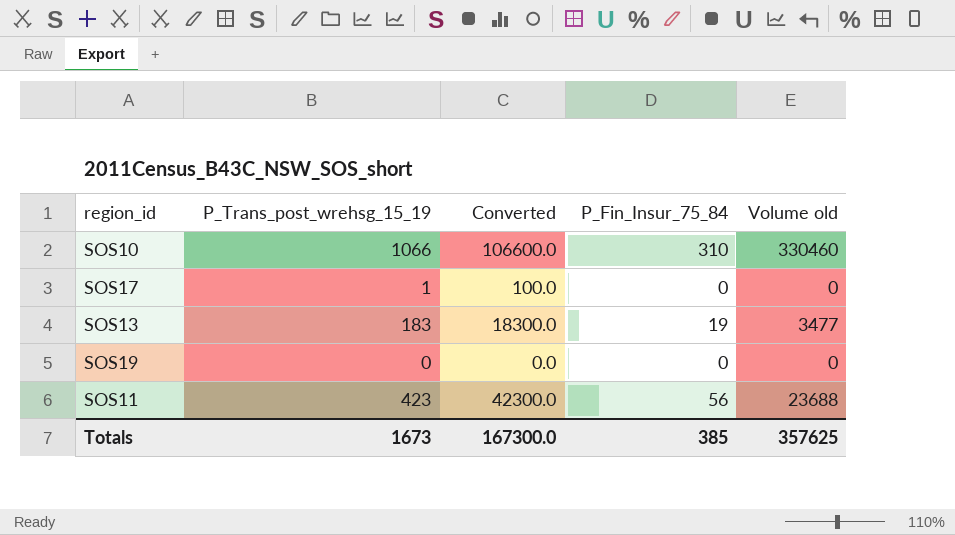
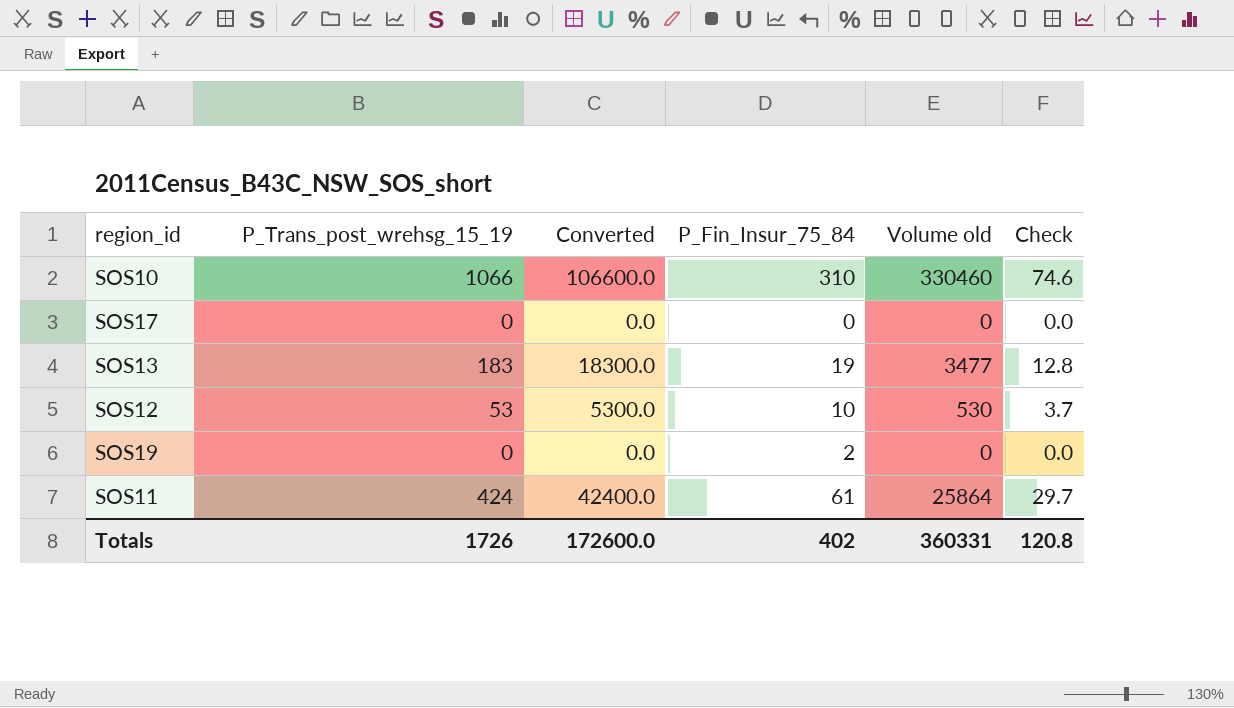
column Check | formula: none -> [P_Trans_post_wrehsg_15_19] * 0.07
SOS17 | P_Trans_post_wrehsg_15_19: 1 -> 0
SOS17 | Converted: 100.0 -> 0.0
row SOS12: none -> 53 | 5300.0 | 10 | 530 | 3.7
SOS19 | P_Fin_Insur_75_84: 0 -> 2
SOS11 | P_Trans_post_wrehsg_15_19: 423 -> 424
SOS11 | Converted: 42300.0 -> 42400.0
SOS11 | P_Fin_Insur_75_84: 56 -> 61
SOS11 | Volume old: 23688 -> 25864
Totals | P_Trans_post_wrehsg_15_19: 1673 -> 1726
Totals | Converted: 167300.0 -> 172600.0
Totals | P_Fin_Insur_75_84: 385 -> 402
Totals | Volume old: 357625 -> 360331

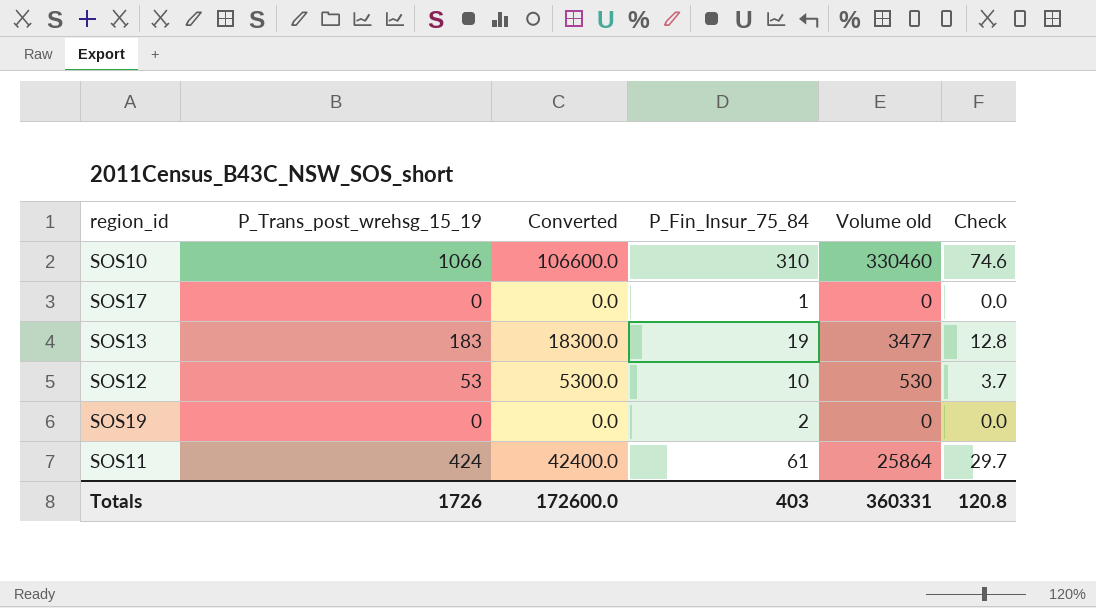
SOS17 | P_Fin_Insur_75_84: 0 -> 1
Totals | P_Fin_Insur_75_84: 402 -> 403

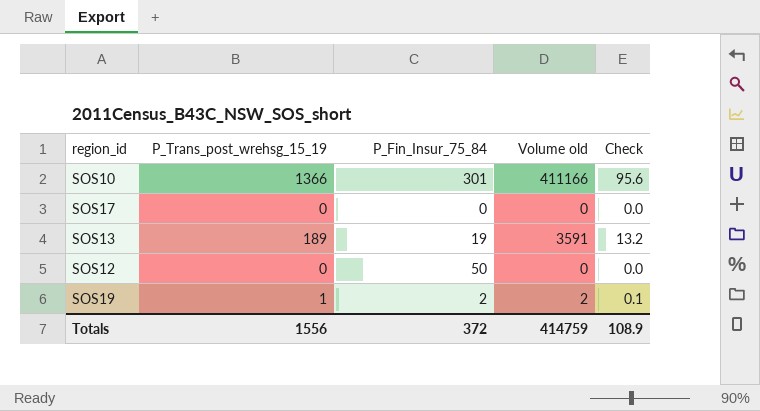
column Converted | formula: [P_Trans_post_wrehsg_15_19] * 100 -> none
row SOS11: 424 | 42400.0 | 61 | 25864 | 29.7 -> none
SOS10 | P_Trans_post_wrehsg_15_19: 1066 -> 1366
SOS10 | P_Fin_Insur_75_84: 310 -> 301
SOS10 | Volume old: 330460 -> 411166
SOS10 | Check: 74.6 -> 95.6
SOS17 | P_Fin_Insur_75_84: 1 -> 0
SOS13 | P_Trans_post_wrehsg_15_19: 183 -> 189
SOS13 | Volume old: 3477 -> 3591
SOS13 | Check: 12.8 -> 13.2
SOS12 | P_Trans_post_wrehsg_15_19: 53 -> 0
SOS12 | P_Fin_Insur_75_84: 10 -> 50
SOS12 | Volume old: 530 -> 0
SOS12 | Check: 3.7 -> 0.0
SOS19 | P_Trans_post_wrehsg_15_19: 0 -> 1
SOS19 | Volume old: 0 -> 2
SOS19 | Check: 0.0 -> 0.1
Totals | P_Trans_post_wrehsg_15_19: 1726 -> 1556
Totals | P_Fin_Insur_75_84: 403 -> 372
Totals | Volume old: 360331 -> 414759
Totals | Check: 120.8 -> 108.9

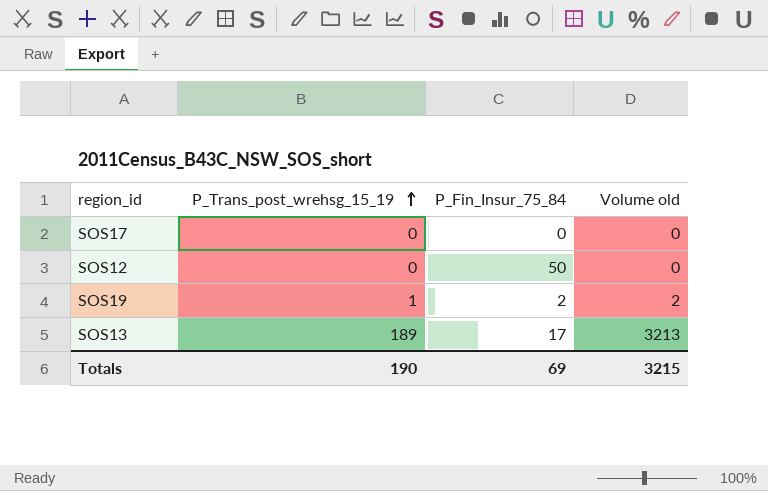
row order: none -> P_Trans_post_wrehsg_15_19 ascending
column Check | formula: [P_Trans_post_wrehsg_15_19] * 0.07 -> none
row SOS10: 1366 | 301 | 411166 | 95.6 -> none
SOS13 | P_Fin_Insur_75_84: 19 -> 17
SOS13 | Volume old: 3591 -> 3213
Totals | P_Trans_post_wrehsg_15_19: 1556 -> 190
Totals | P_Fin_Insur_75_84: 372 -> 69
Totals | Volume old: 414759 -> 3215

